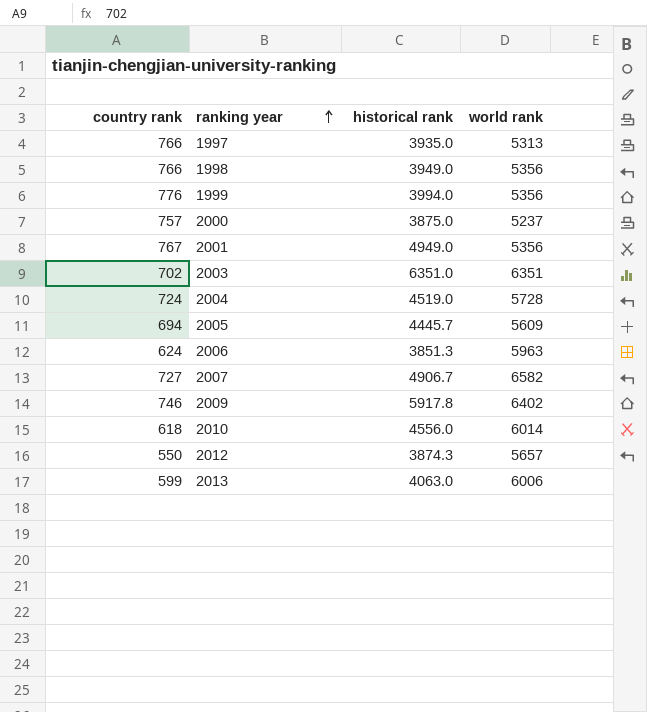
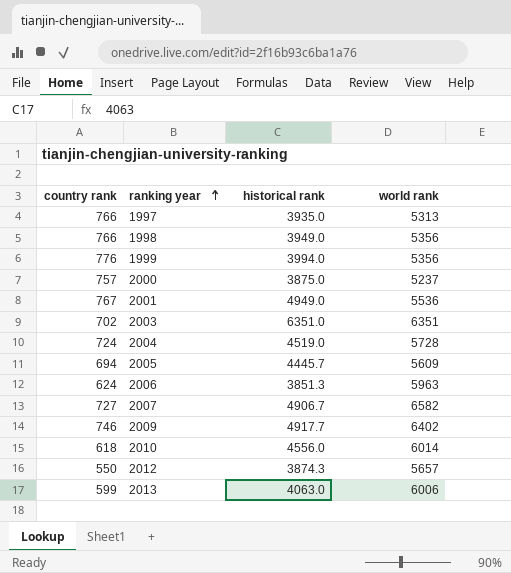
2001 | world rank: 5356 -> 5536
2009 | historical rank: 5917.8 -> 4917.7

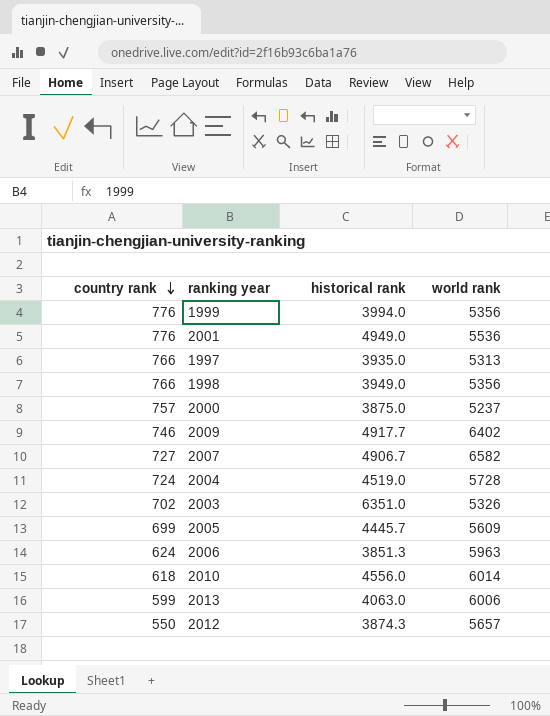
row order: ranking year ascending -> country rank descending
2001 | country rank: 767 -> 776
2003 | world rank: 6351 -> 5326
2005 | country rank: 694 -> 699

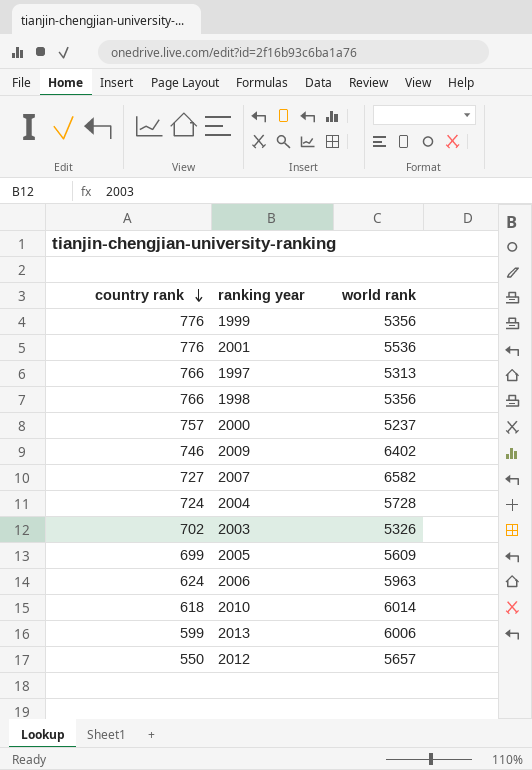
column historical rank | position: 3 -> none

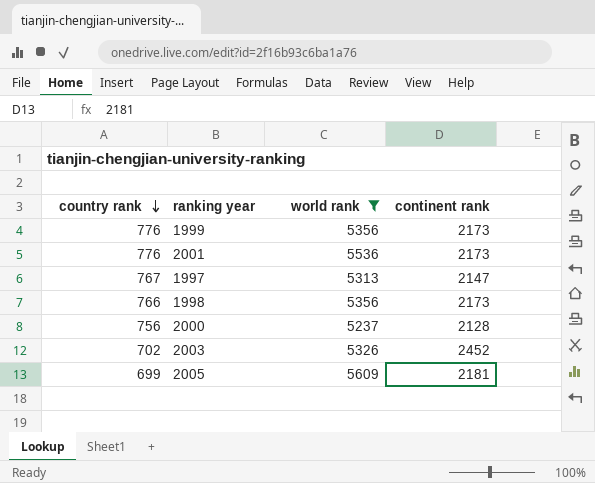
filter: none -> world rank <= 5609
column continent rank | position: none -> 4
1997 | country rank: 766 -> 767
2000 | country rank: 757 -> 756

